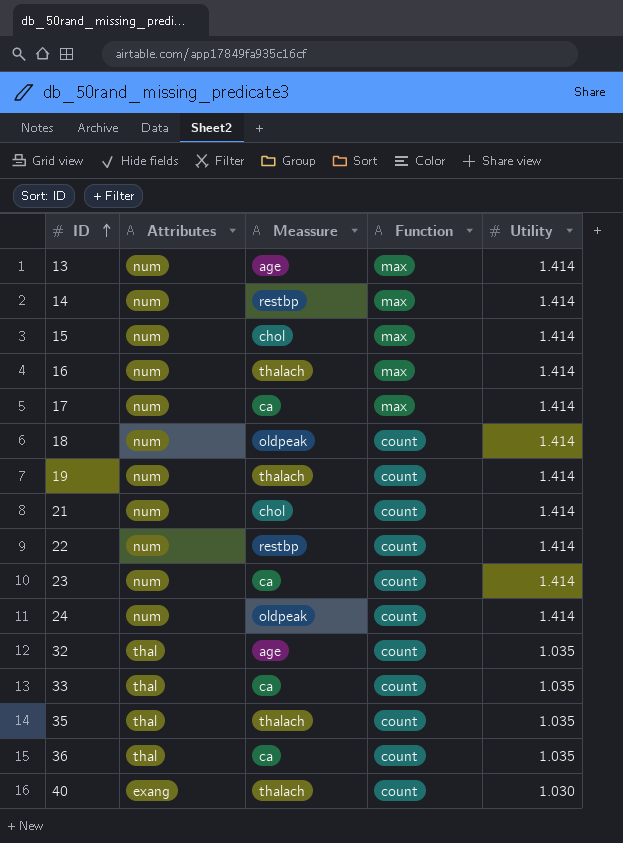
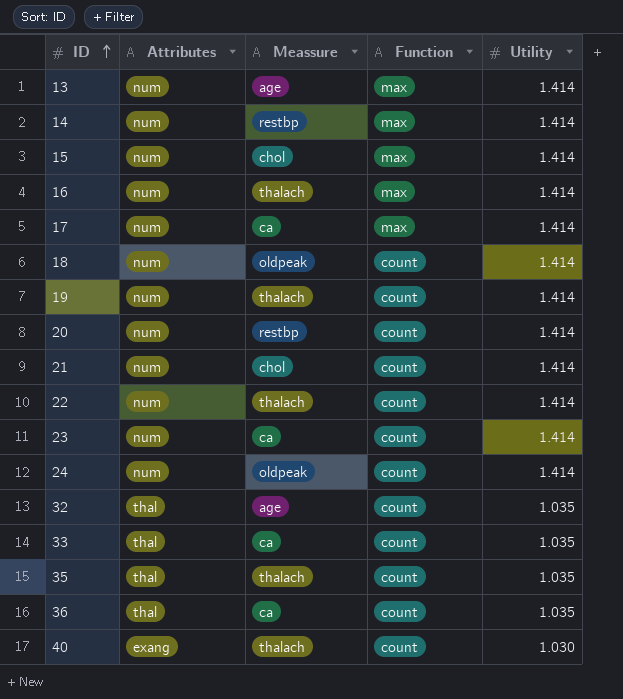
row 20: none -> num | restbp | count | 1.414
22 | Meassure: restbp -> thalach

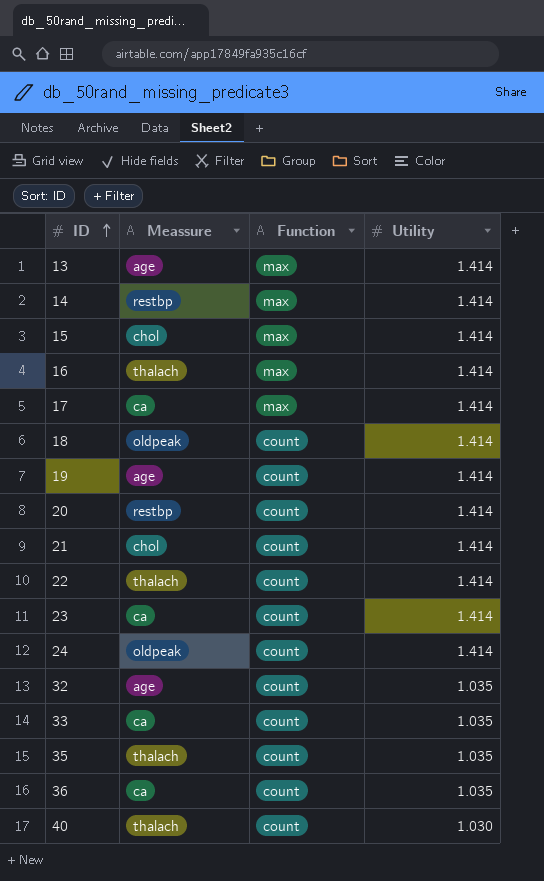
column Attributes | position: 2 -> none
19 | Meassure: thalach -> age

